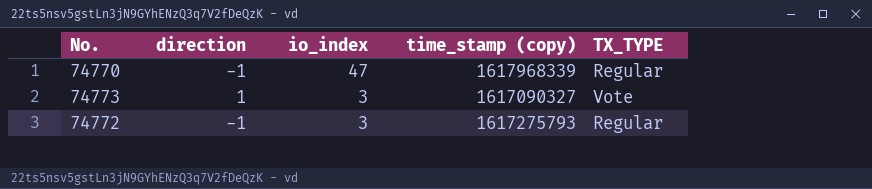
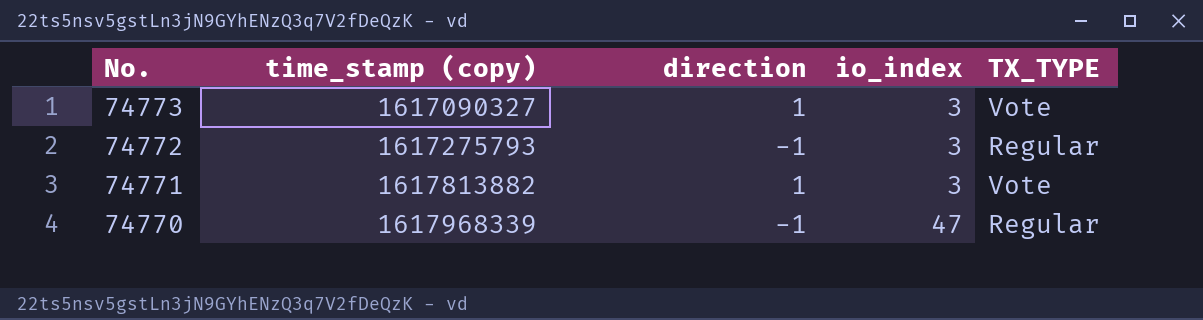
row order: io_index descending -> No. descending
column time_stamp (copy) | position: 4 -> 2
row 74771: none -> 1617813882 | 1 | 3 | Vote

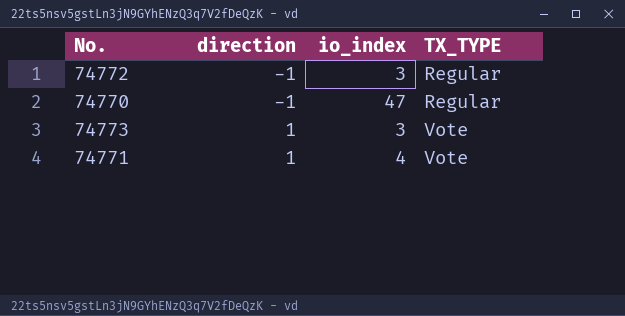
row order: No. descending -> direction ascending
column time_stamp (copy) | position: 2 -> none
74771 | io_index: 3 -> 4

